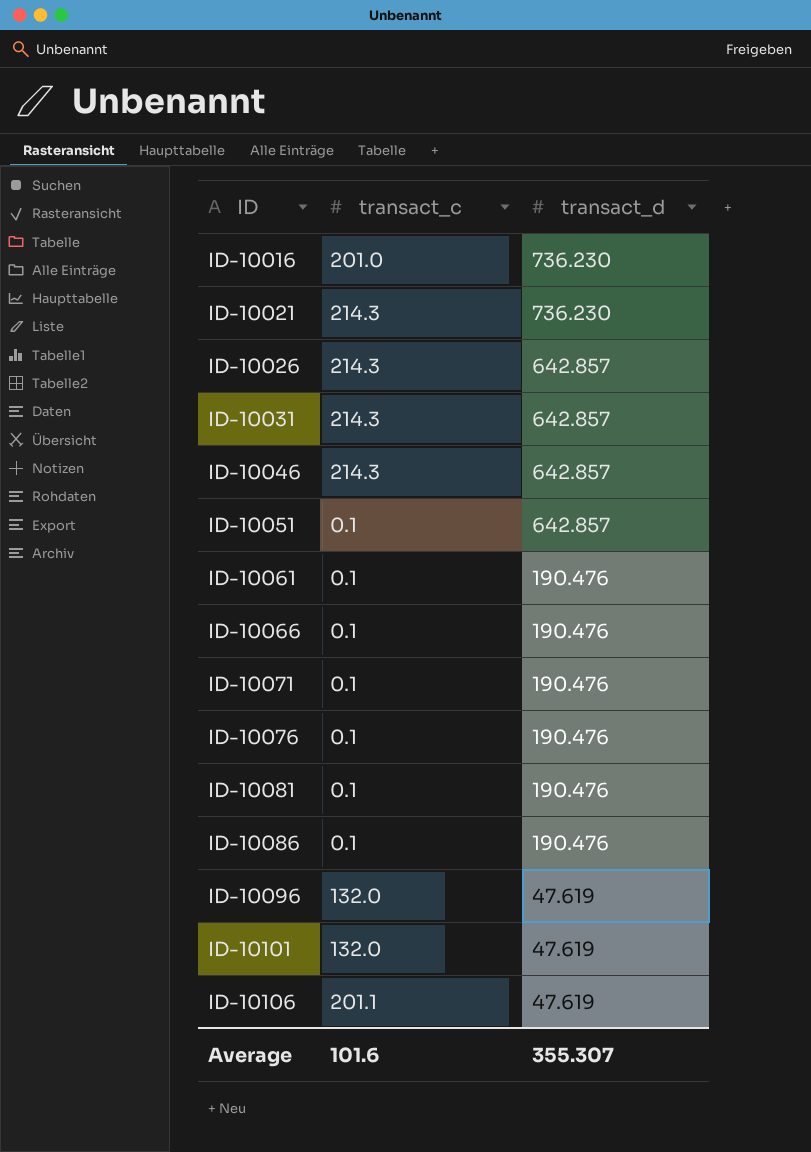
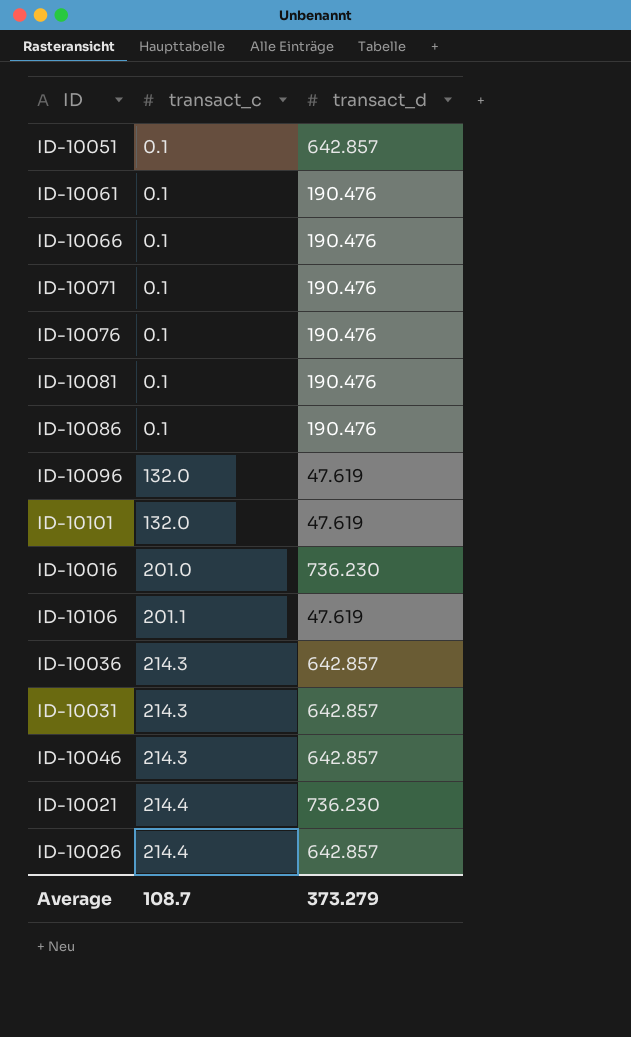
row order: ID ascending -> transact_c ascending
row ID-10036: none -> 214.3 | 642.857
ID-10021 | transact_c: 214.3 -> 214.4
ID-10026 | transact_c: 214.3 -> 214.4
Average | transact_c: 101.6 -> 108.7
Average | transact_d: 355.307 -> 373.279

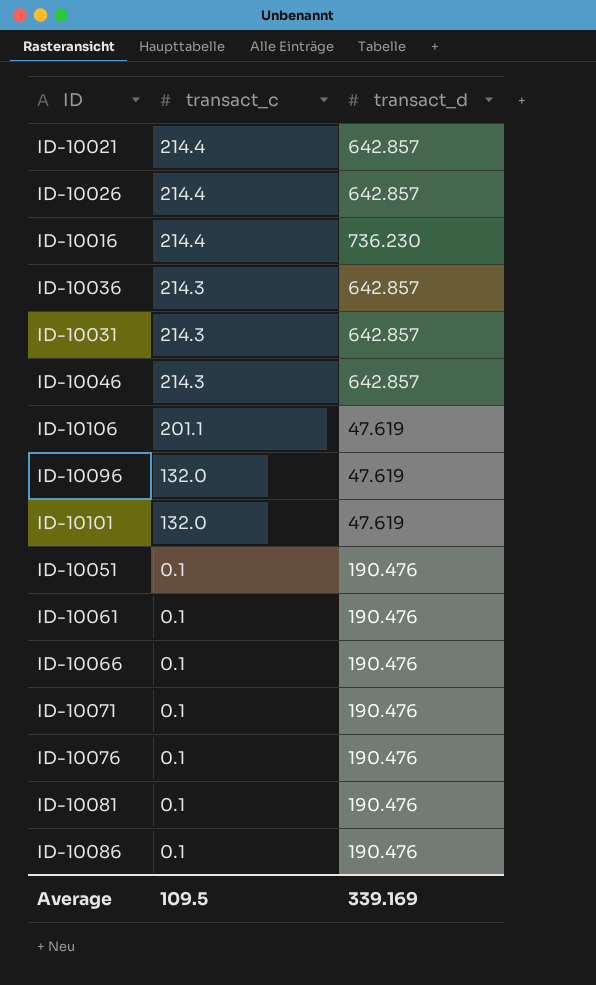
row order: transact_c ascending -> transact_c descending
ID-10021 | transact_d: 736.230 -> 642.857
ID-10016 | transact_c: 201.0 -> 214.4
ID-10051 | transact_d: 642.857 -> 190.476
Average | transact_c: 108.7 -> 109.5
Average | transact_d: 373.279 -> 339.169

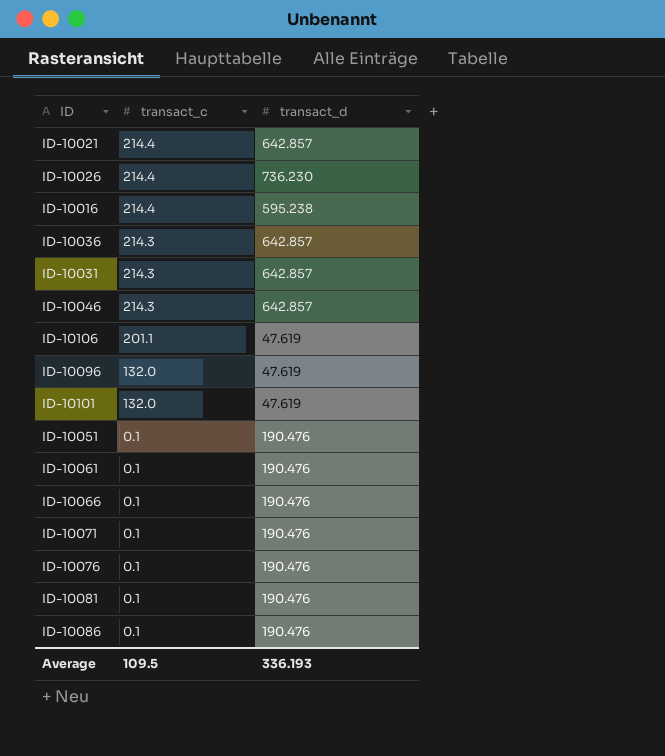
ID-10026 | transact_d: 642.857 -> 736.230
ID-10016 | transact_d: 736.230 -> 595.238
Average | transact_d: 339.169 -> 336.193

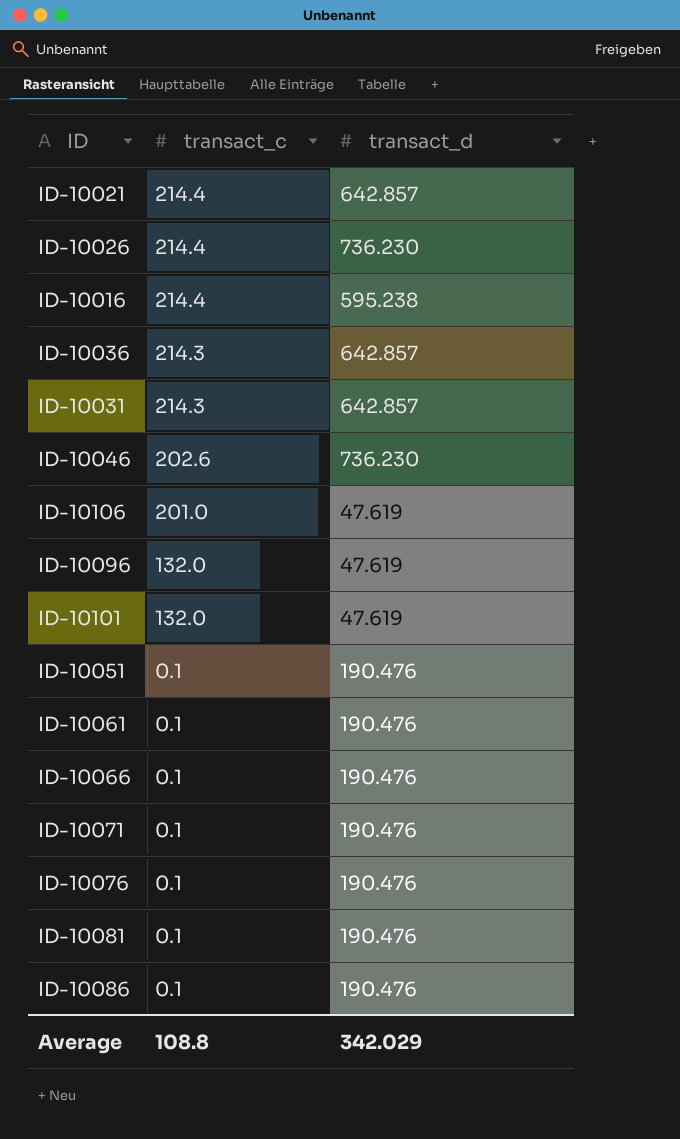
ID-10046 | transact_c: 214.3 -> 202.6
ID-10046 | transact_d: 642.857 -> 736.230
ID-10106 | transact_c: 201.1 -> 201.0
Average | transact_c: 109.5 -> 108.8
Average | transact_d: 336.193 -> 342.029

